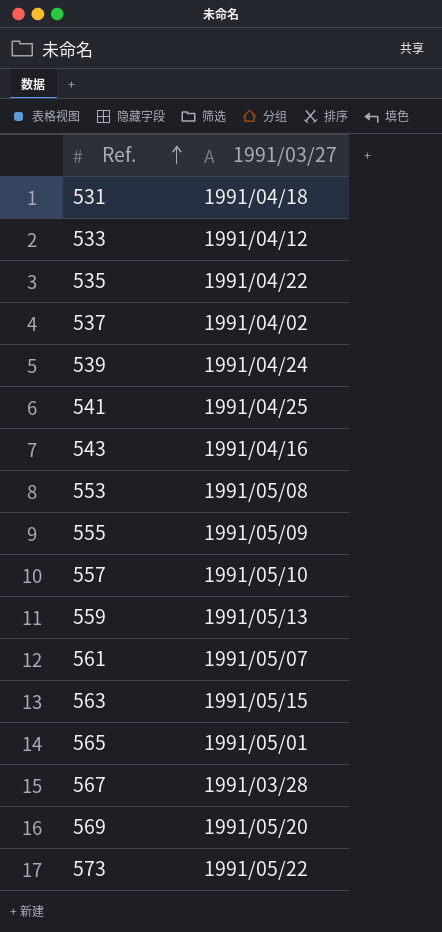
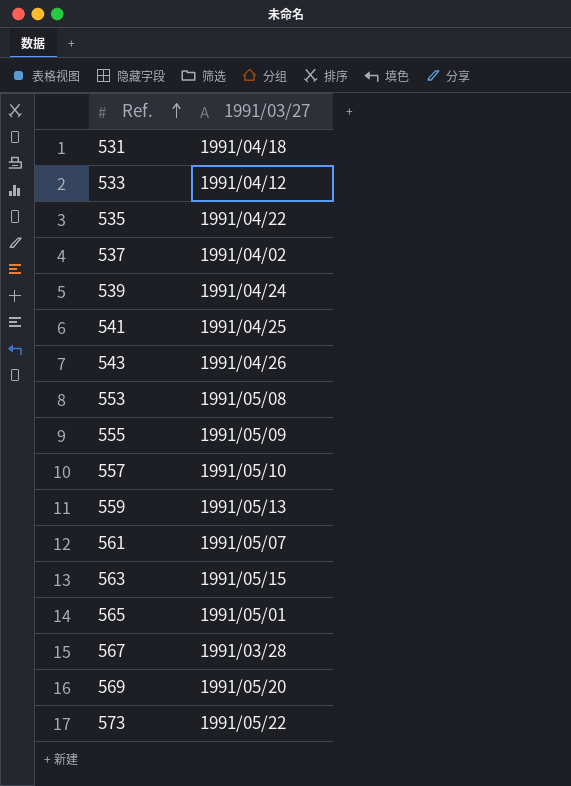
543 | 1991/03/27: 1991/04/16 -> 1991/04/26

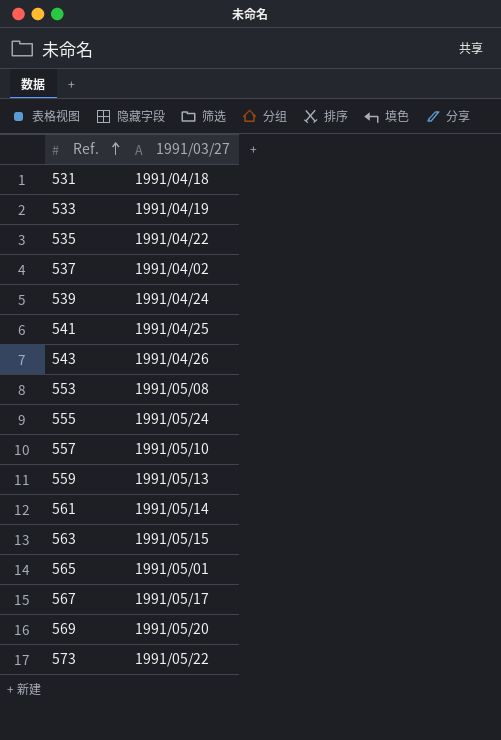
533 | 1991/03/27: 1991/04/12 -> 1991/04/19
555 | 1991/03/27: 1991/05/09 -> 1991/05/24
561 | 1991/03/27: 1991/05/07 -> 1991/05/14
567 | 1991/03/27: 1991/03/28 -> 1991/05/17

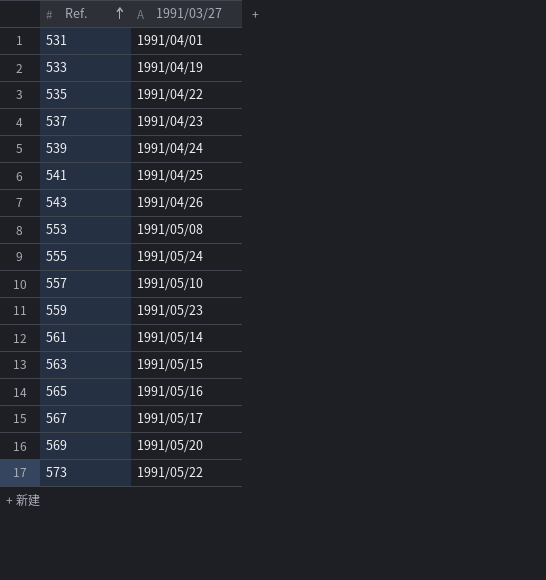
531 | 1991/03/27: 1991/04/18 -> 1991/04/01
537 | 1991/03/27: 1991/04/02 -> 1991/04/23
559 | 1991/03/27: 1991/05/13 -> 1991/05/23
565 | 1991/03/27: 1991/05/01 -> 1991/05/16

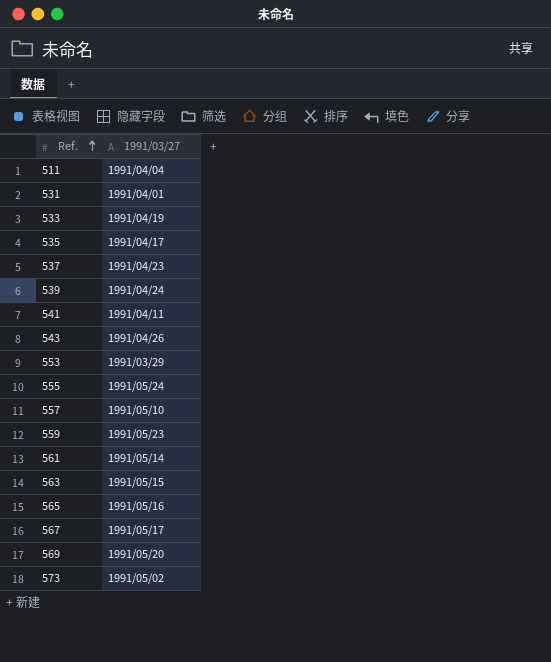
row 511: none -> 1991/04/04
535 | 1991/03/27: 1991/04/22 -> 1991/04/17
541 | 1991/03/27: 1991/04/25 -> 1991/04/11
553 | 1991/03/27: 1991/05/08 -> 1991/03/29
573 | 1991/03/27: 1991/05/22 -> 1991/05/02

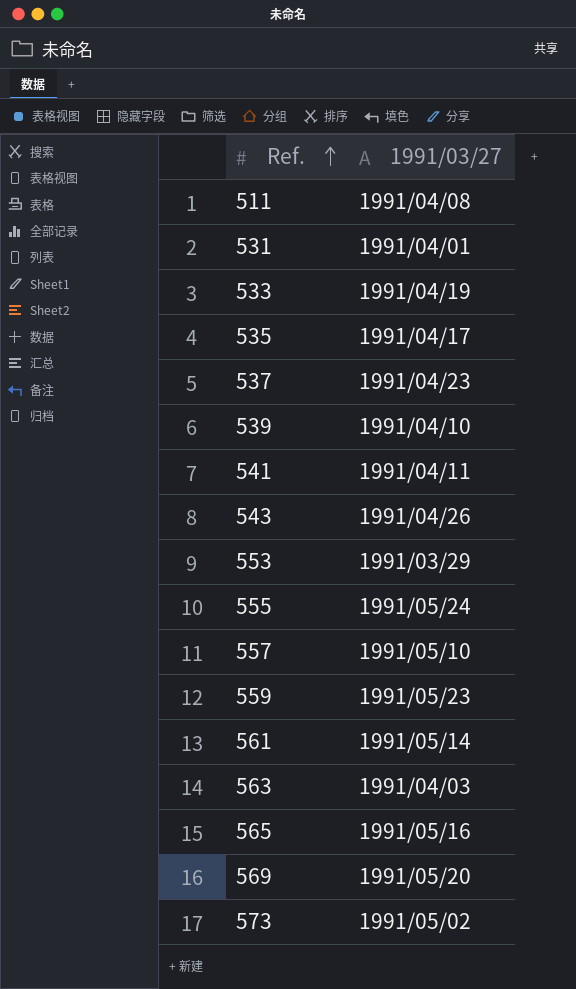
row 567: 1991/05/17 -> none
511 | 1991/03/27: 1991/04/04 -> 1991/04/08
539 | 1991/03/27: 1991/04/24 -> 1991/04/10
563 | 1991/03/27: 1991/05/15 -> 1991/04/03

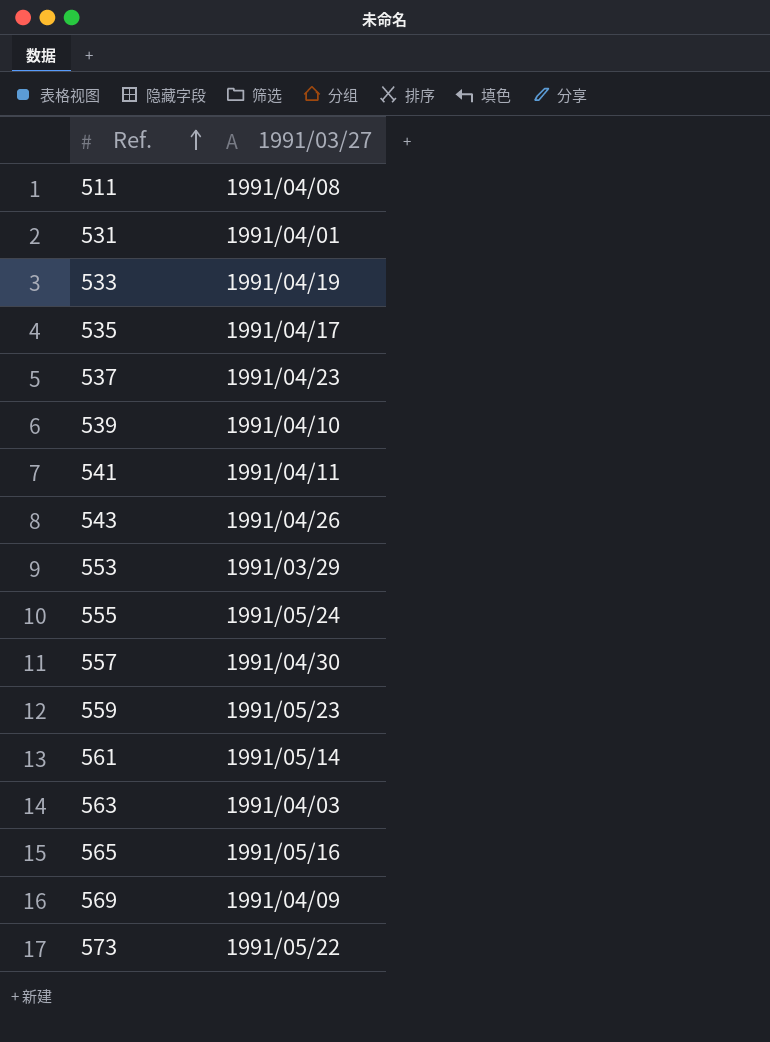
557 | 1991/03/27: 1991/05/10 -> 1991/04/30
569 | 1991/03/27: 1991/05/20 -> 1991/04/09
573 | 1991/03/27: 1991/05/02 -> 1991/05/22

